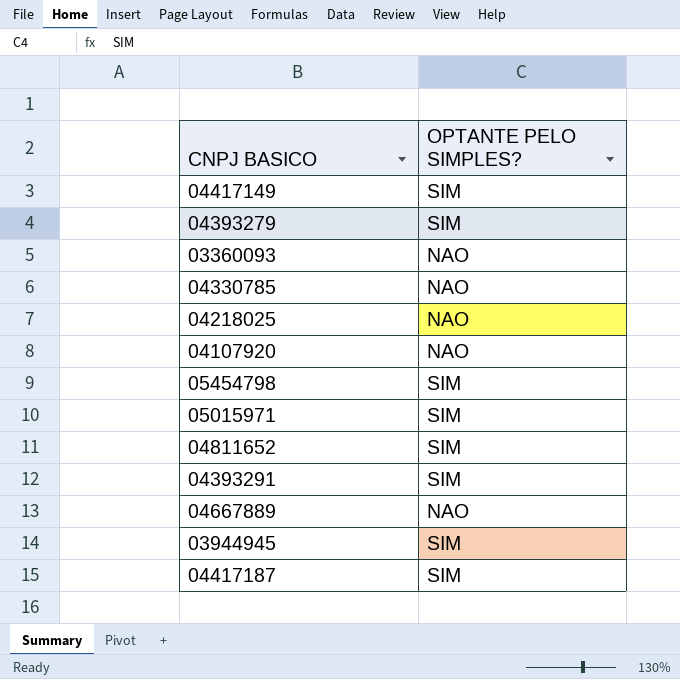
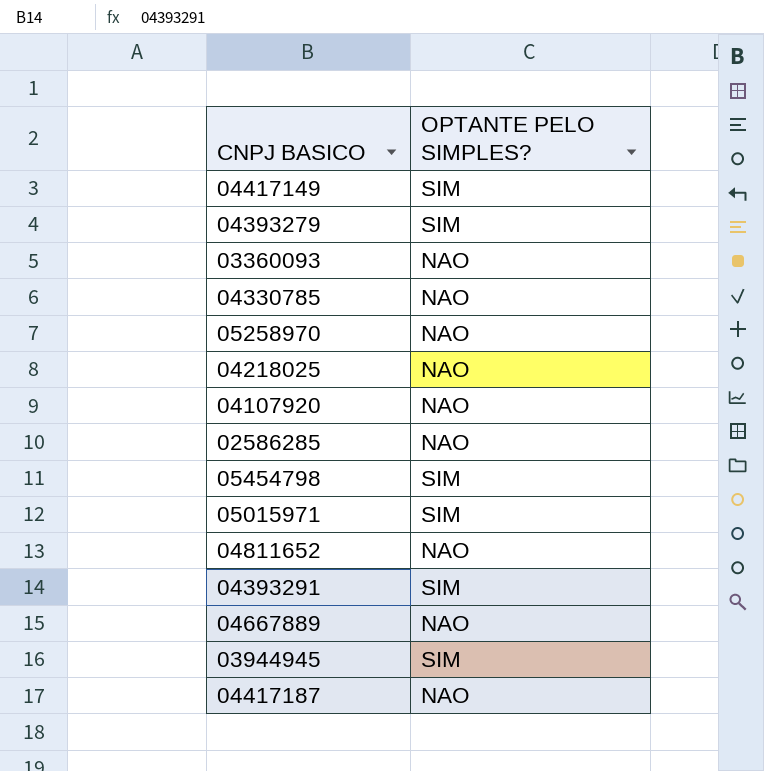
row 05258970: none -> NAO
row 02586285: none -> NAO
04811652 | OPTANTE PELO SIMPLES?: SIM -> NAO
04417187 | OPTANTE PELO SIMPLES?: SIM -> NAO

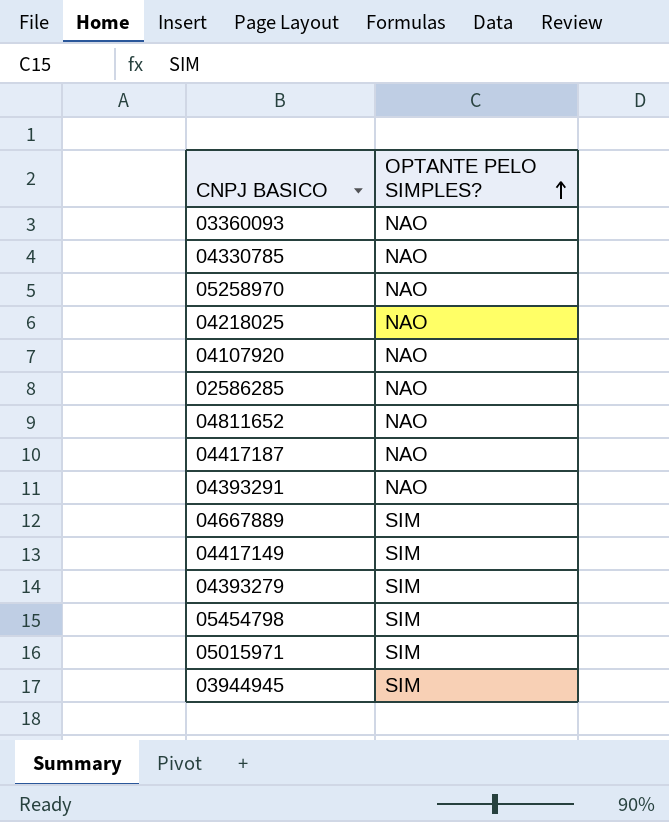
row order: none -> OPTANTE PELO SIMPLES? ascending
04393291 | OPTANTE PELO SIMPLES?: SIM -> NAO
04667889 | OPTANTE PELO SIMPLES?: NAO -> SIM

